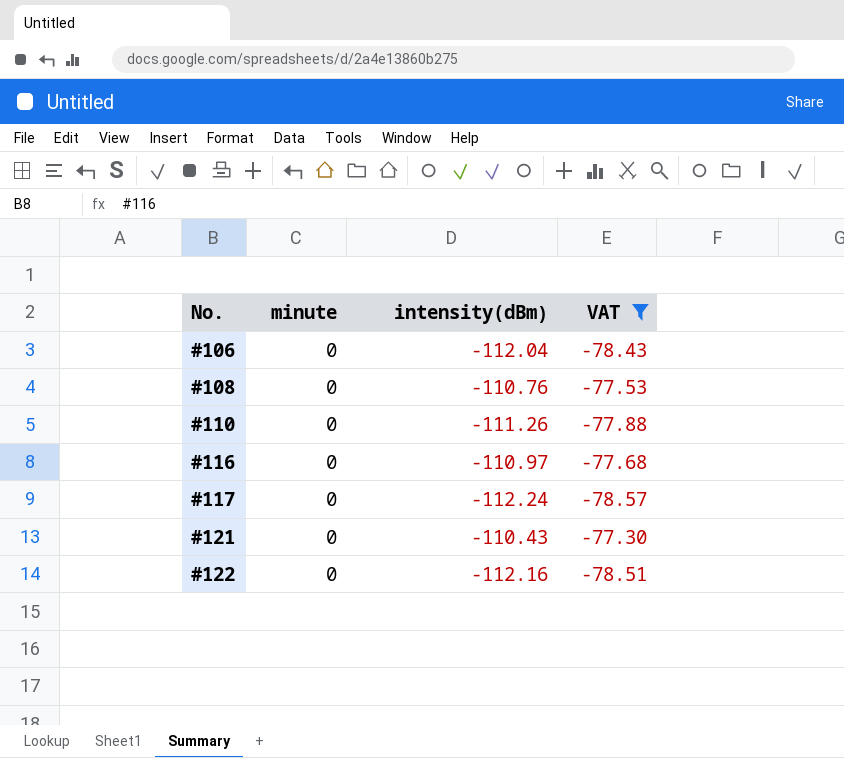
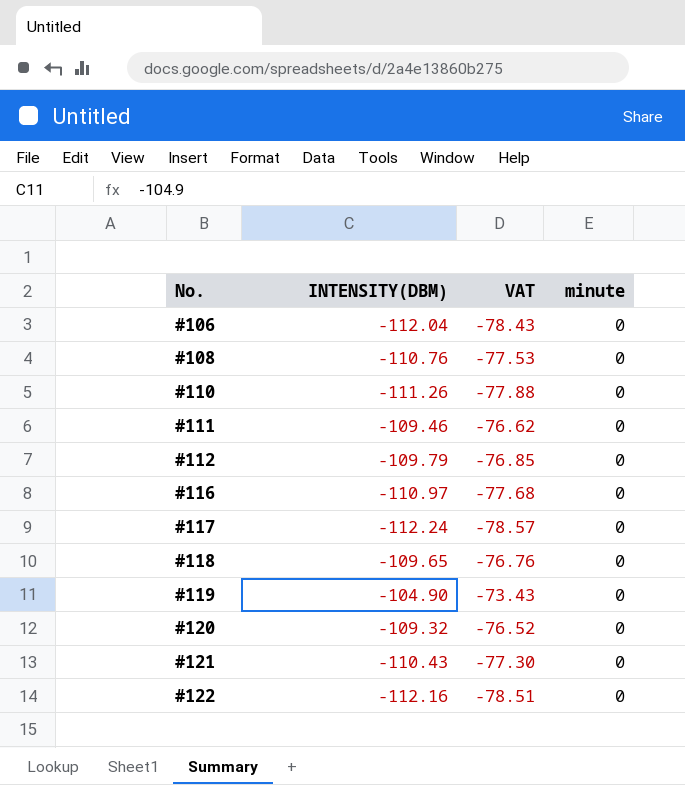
filter: VAT <= -77.30 -> none
column name: intensity(dBm) -> INTENSITY(DBM)
column minute | position: 2 -> 4

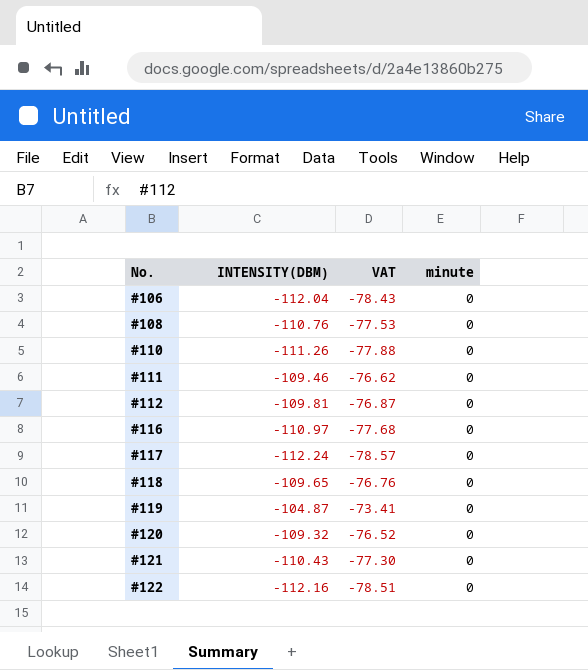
#112 | INTENSITY(DBM): -109.79 -> -109.81
#112 | VAT: -76.85 -> -76.87
#119 | INTENSITY(DBM): -104.90 -> -104.87
#119 | VAT: -73.43 -> -73.41

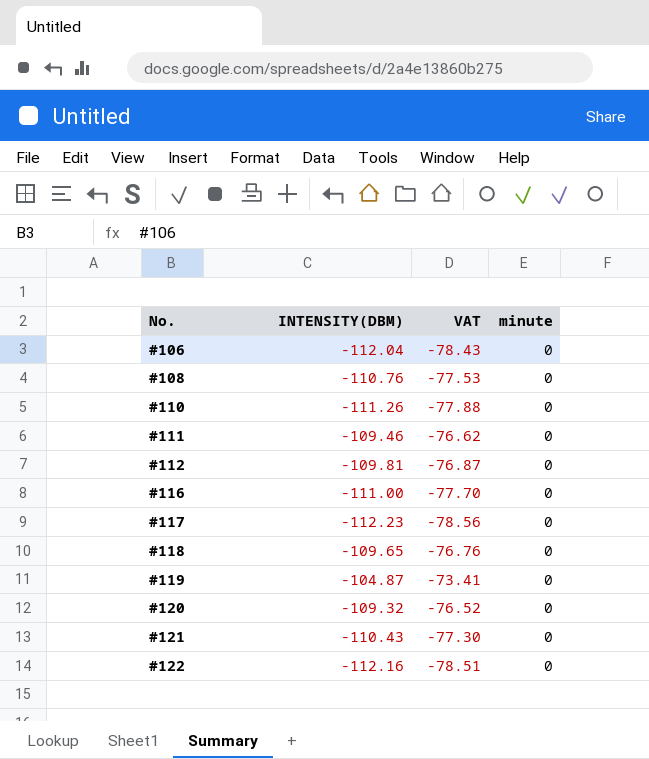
#116 | INTENSITY(DBM): -110.97 -> -111.00
#116 | VAT: -77.68 -> -77.70
#117 | INTENSITY(DBM): -112.24 -> -112.23
#117 | VAT: -78.57 -> -78.56

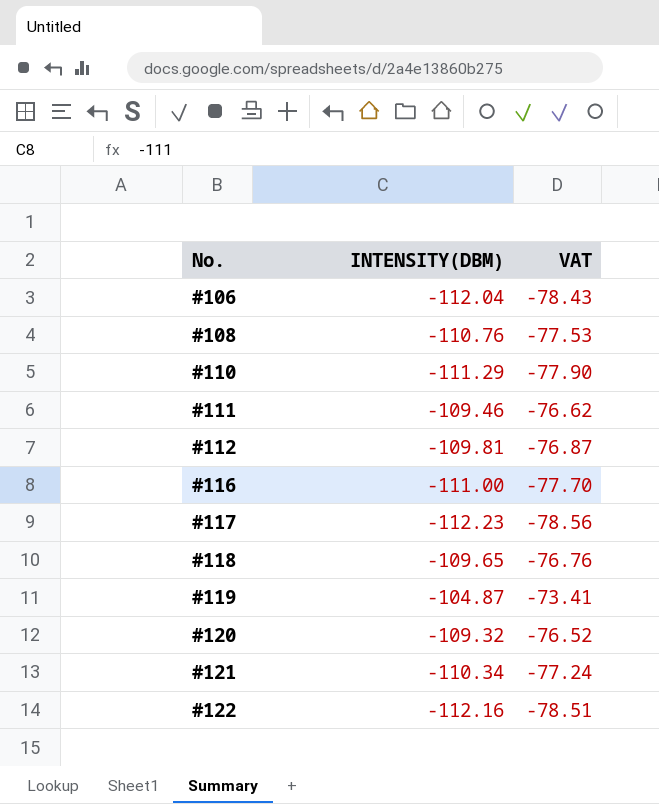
column minute | position: 4 -> none
#110 | INTENSITY(DBM): -111.26 -> -111.29
#110 | VAT: -77.88 -> -77.90
#121 | INTENSITY(DBM): -110.43 -> -110.34
#121 | VAT: -77.30 -> -77.24

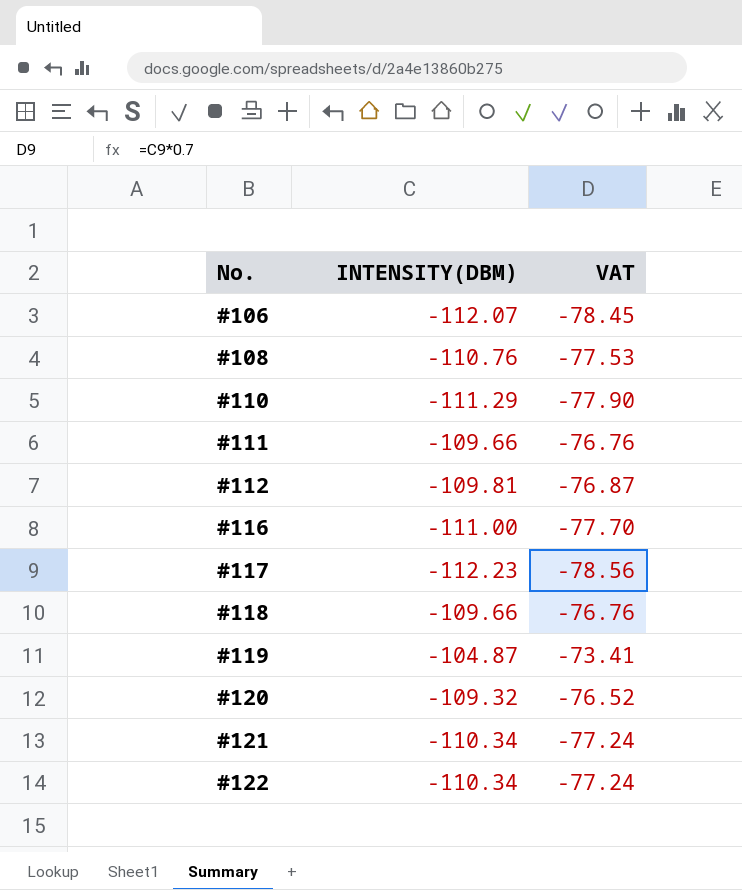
#106 | INTENSITY(DBM): -112.04 -> -112.07
#106 | VAT: -78.43 -> -78.45
#111 | INTENSITY(DBM): -109.46 -> -109.66
#111 | VAT: -76.62 -> -76.76
#118 | INTENSITY(DBM): -109.65 -> -109.66
#122 | INTENSITY(DBM): -112.16 -> -110.34
#122 | VAT: -78.51 -> -77.24

